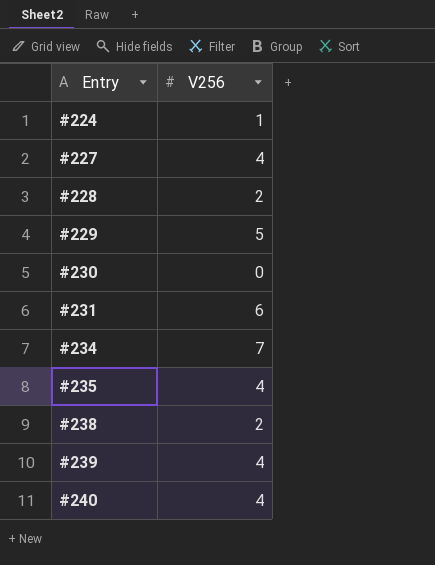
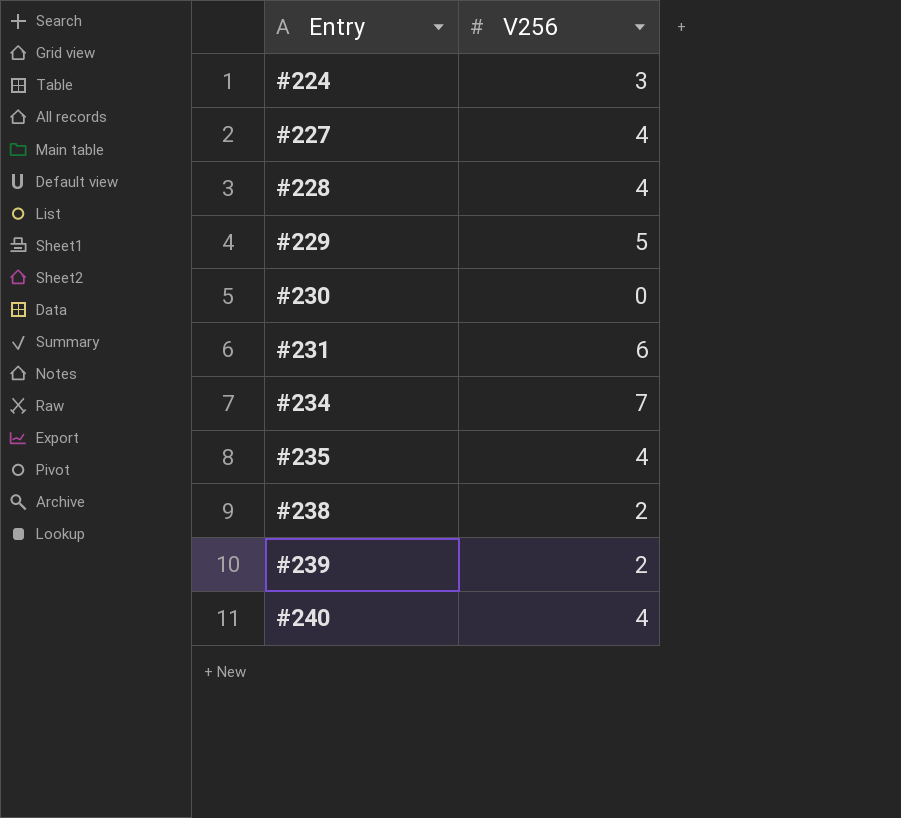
#224 | V256: 1 -> 3
#228 | V256: 2 -> 4
#239 | V256: 4 -> 2

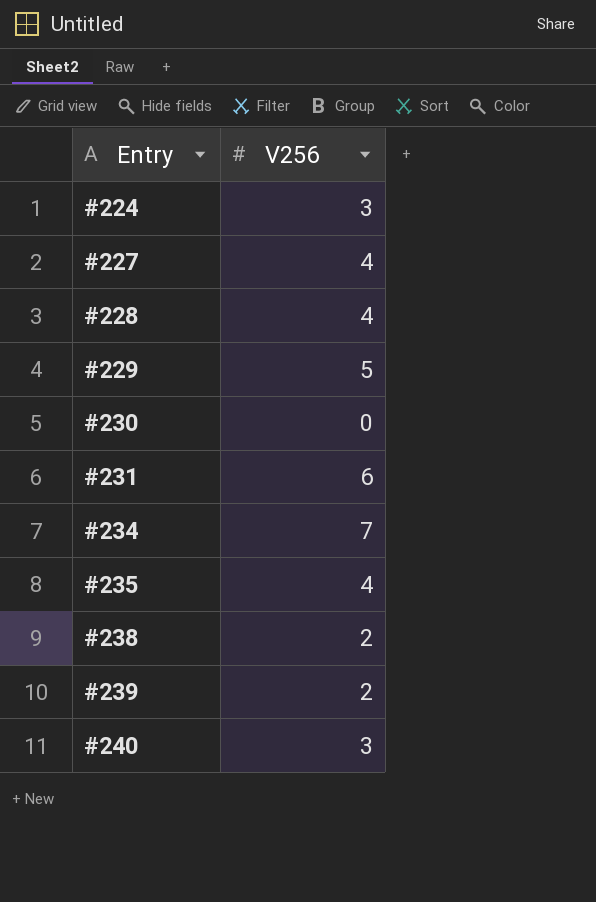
#240 | V256: 4 -> 3

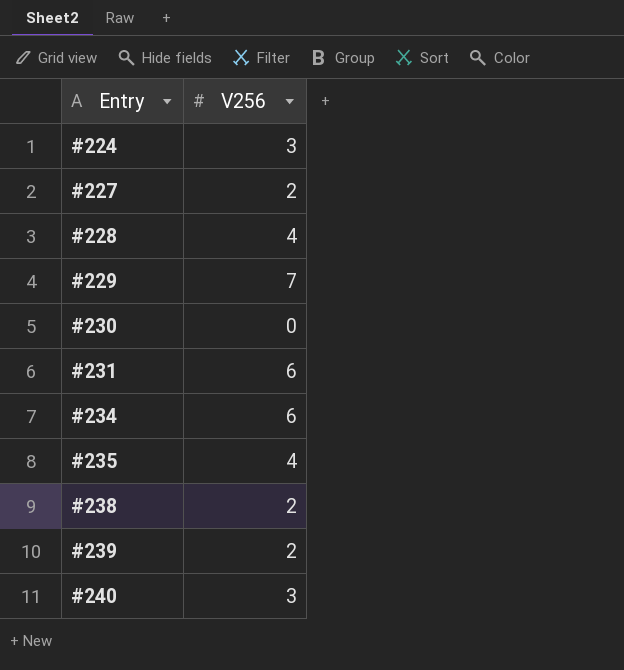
#227 | V256: 4 -> 2
#229 | V256: 5 -> 7
#234 | V256: 7 -> 6

